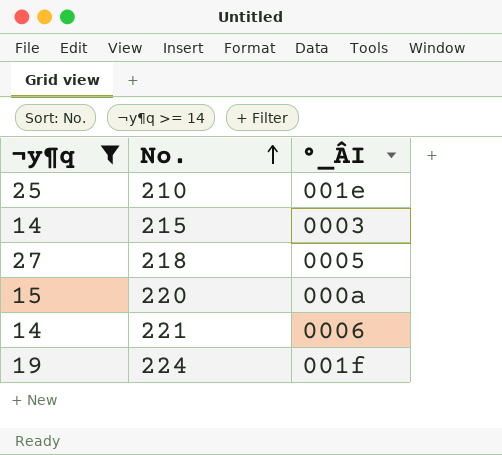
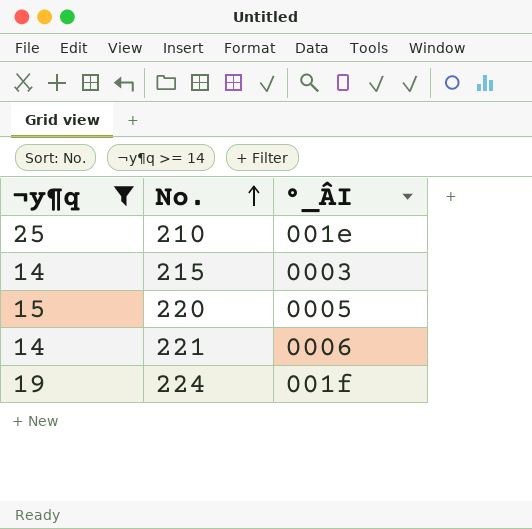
row 218: 27 | 0005 -> none
220 | °_ÂI: 000a -> 0005

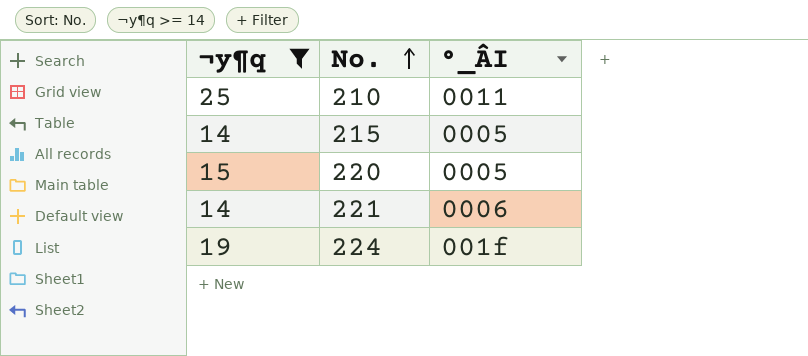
210 | °_ÂI: 001e -> 0011
215 | °_ÂI: 0003 -> 0005

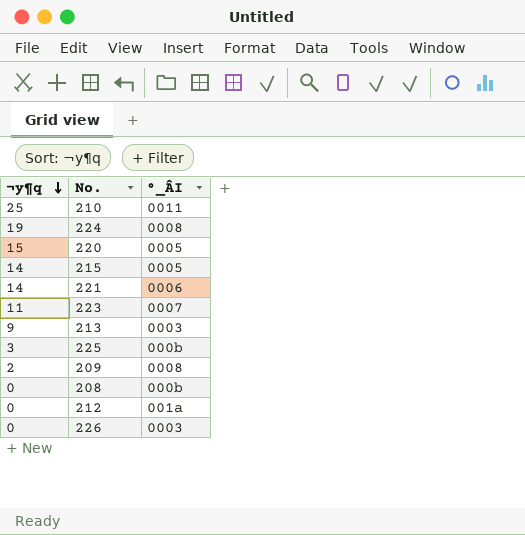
filter: ¬y¶q >= 14 -> none
row order: No. ascending -> ¬y¶q descending
224 | °_ÂI: 001f -> 0008

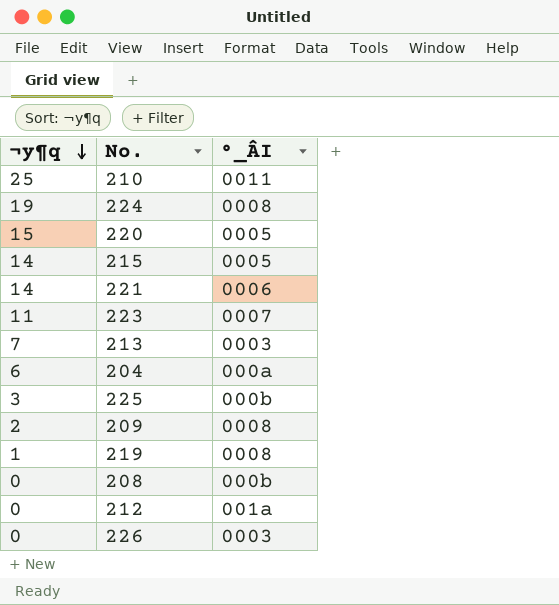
213 | ¬y¶q: 9 -> 7
row 204: none -> 6 | 000a
row 219: none -> 1 | 0008

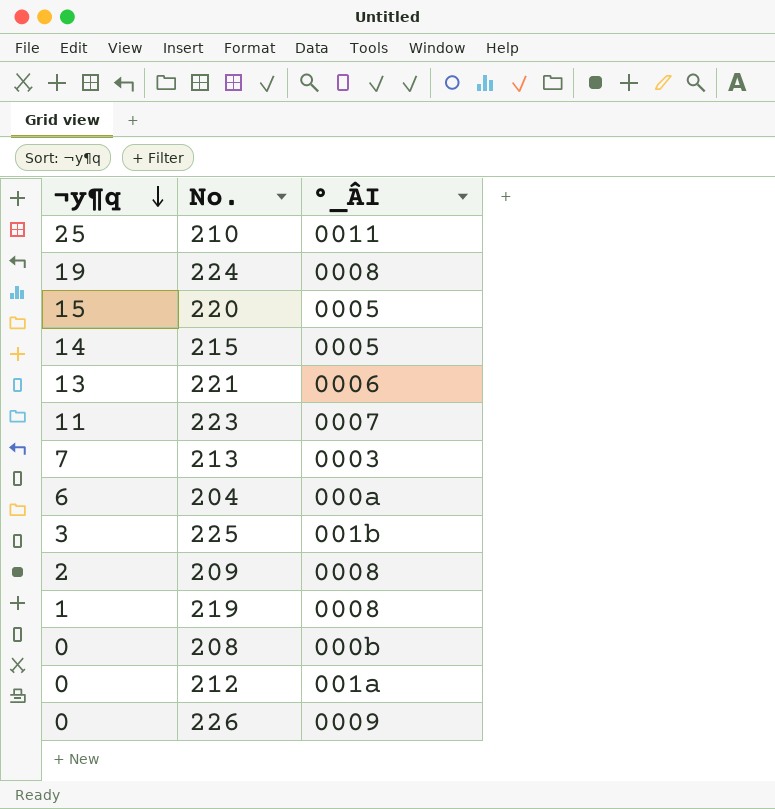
221 | ¬y¶q: 14 -> 13
225 | °_ÂI: 000b -> 001b
226 | °_ÂI: 0003 -> 0009

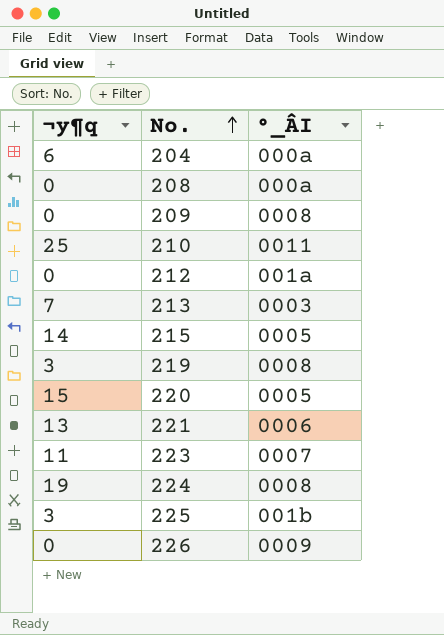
row order: ¬y¶q descending -> No. ascending
208 | °_ÂI: 000b -> 000a
209 | ¬y¶q: 2 -> 0
219 | ¬y¶q: 1 -> 3

